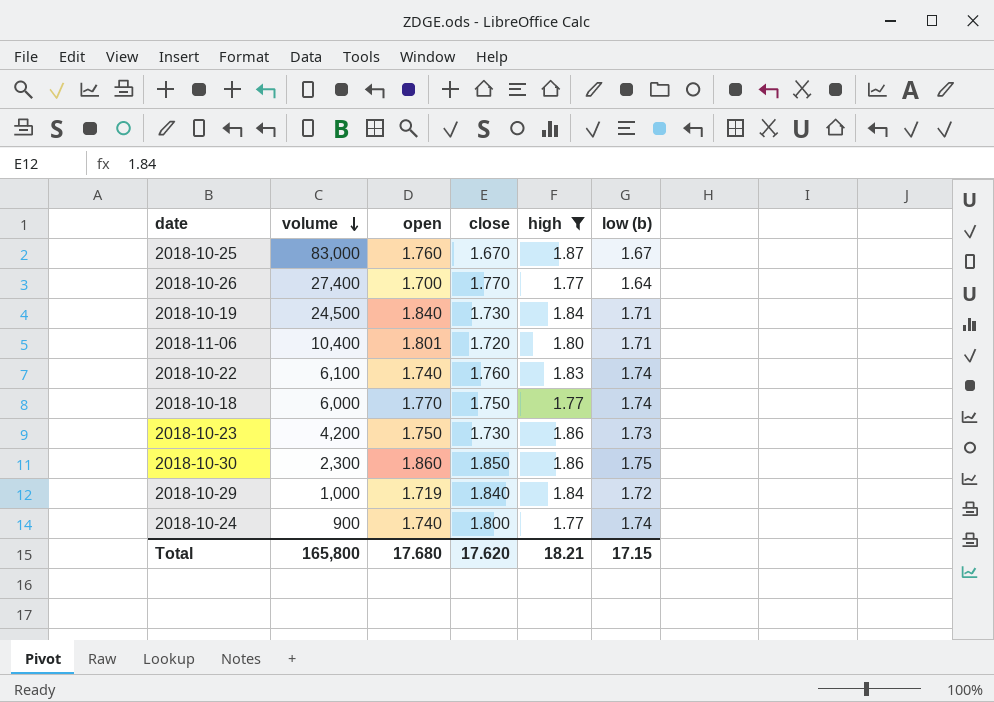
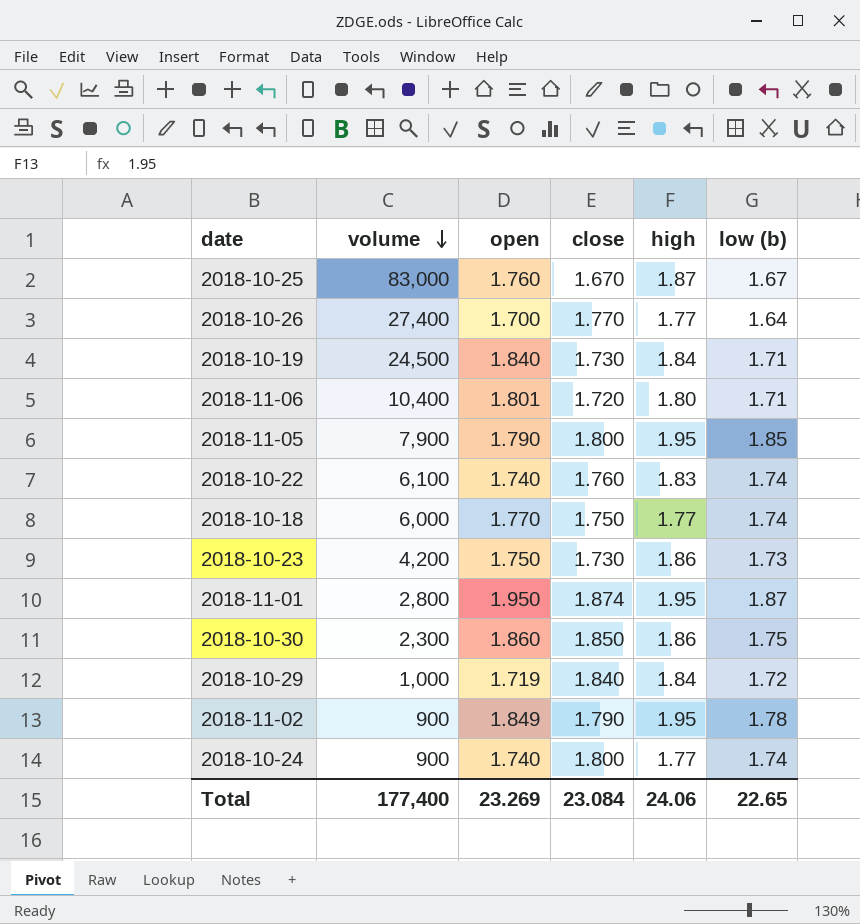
filter: high != 1.95 -> none
Total | volume: 165,800 -> 177,400
Total | open: 17.680 -> 23.269
Total | close: 17.620 -> 23.084
Total | high: 18.21 -> 24.06
Total | low (b): 17.15 -> 22.65

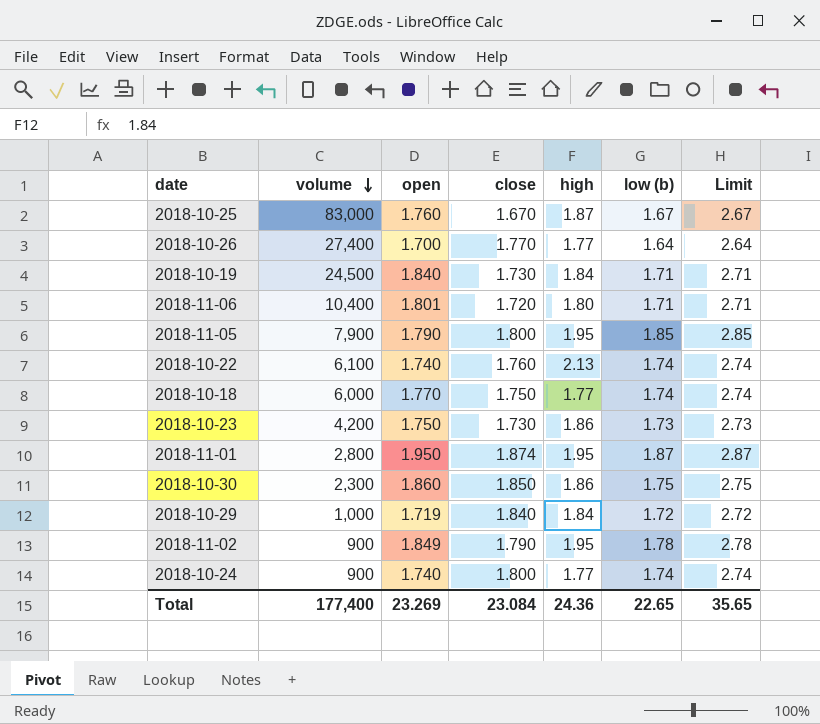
column Limit | formula: none -> [low (b)] + 1
2018-10-22 | high: 1.83 -> 2.13
Total | high: 24.06 -> 24.36

